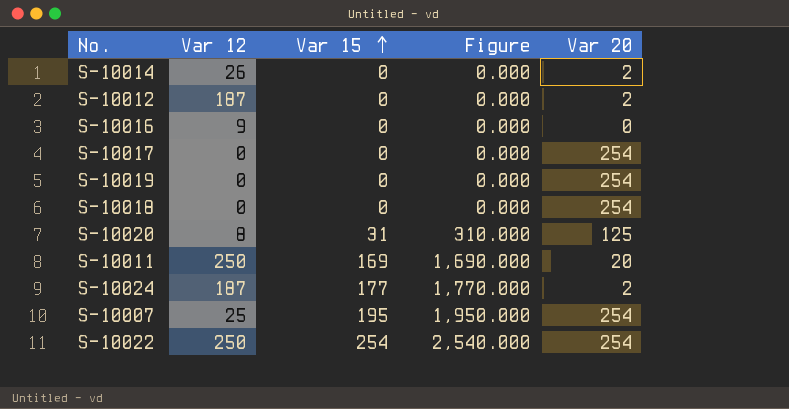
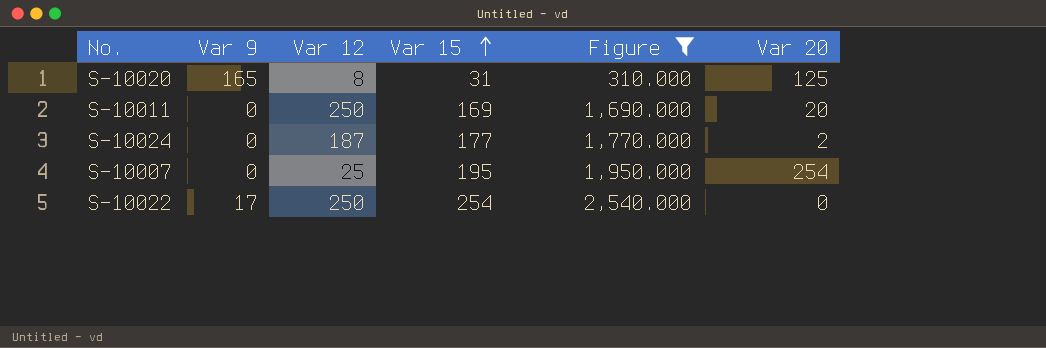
filter: none -> Figure != 0.000
column Var 9 | position: none -> 2
S-10022 | Var 20: 254 -> 0

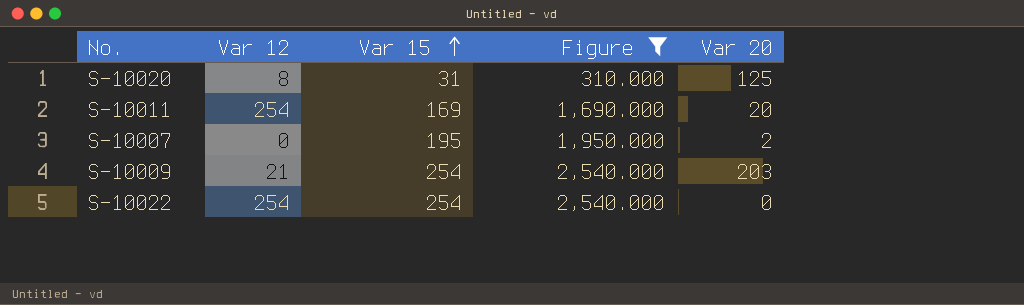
column Var 9 | position: 2 -> none
row S-10024: 0 | 187 | 177 | 1,770.000 | 2 -> none
S-10011 | Var 12: 250 -> 254
S-10007 | Var 12: 25 -> 0
S-10007 | Var 20: 254 -> 2
row S-10009: none -> 21 | 254 | 2,540.000 | 203
S-10022 | Var 12: 250 -> 254

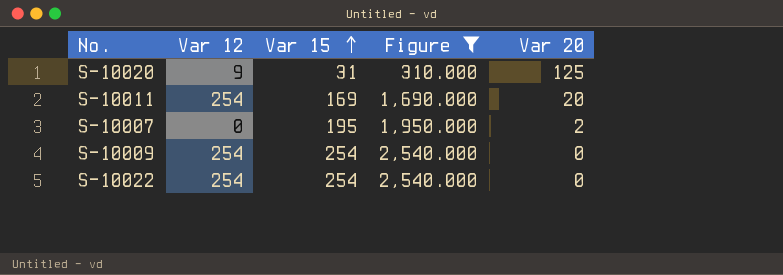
S-10020 | Var 12: 8 -> 9
S-10009 | Var 12: 21 -> 254
S-10009 | Var 20: 203 -> 0

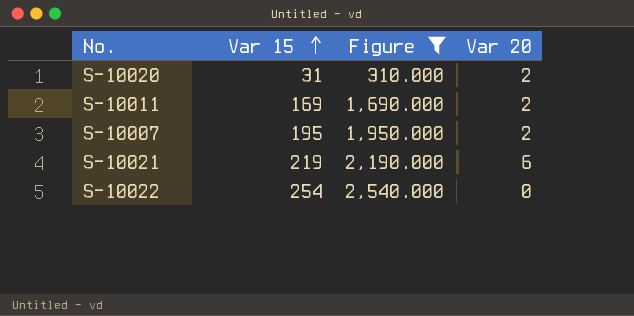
column Var 12 | position: 2 -> none
row S-10009: 254 | 254 | 2,540.000 | 0 -> none
S-10020 | Var 20: 125 -> 2
S-10011 | Var 20: 20 -> 2
row S-10021: none -> 219 | 2,190.000 | 6

